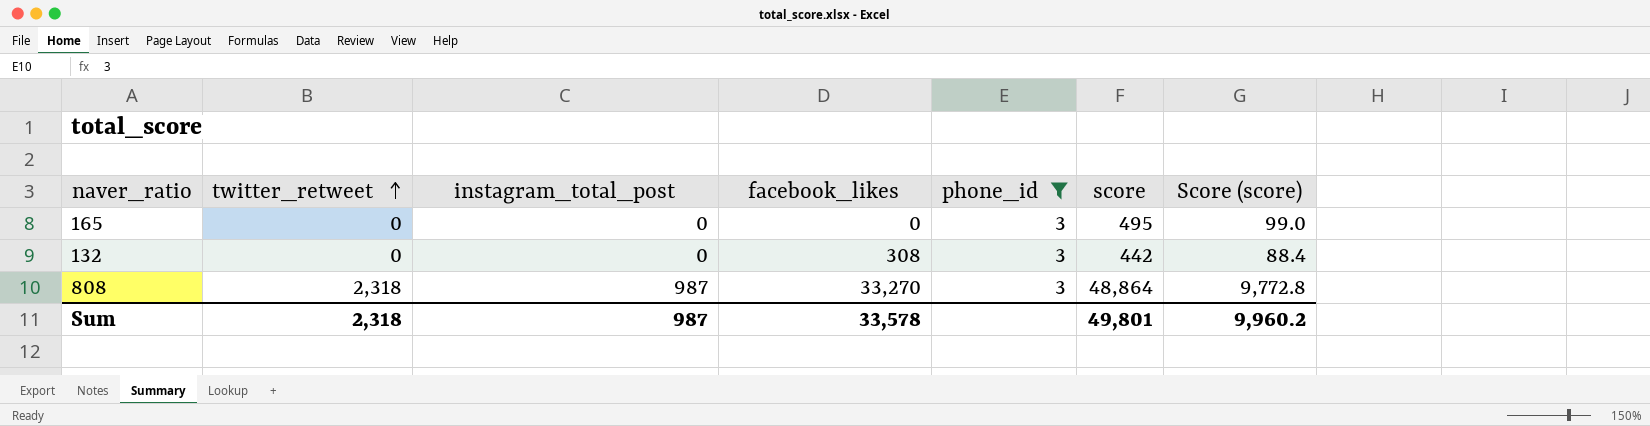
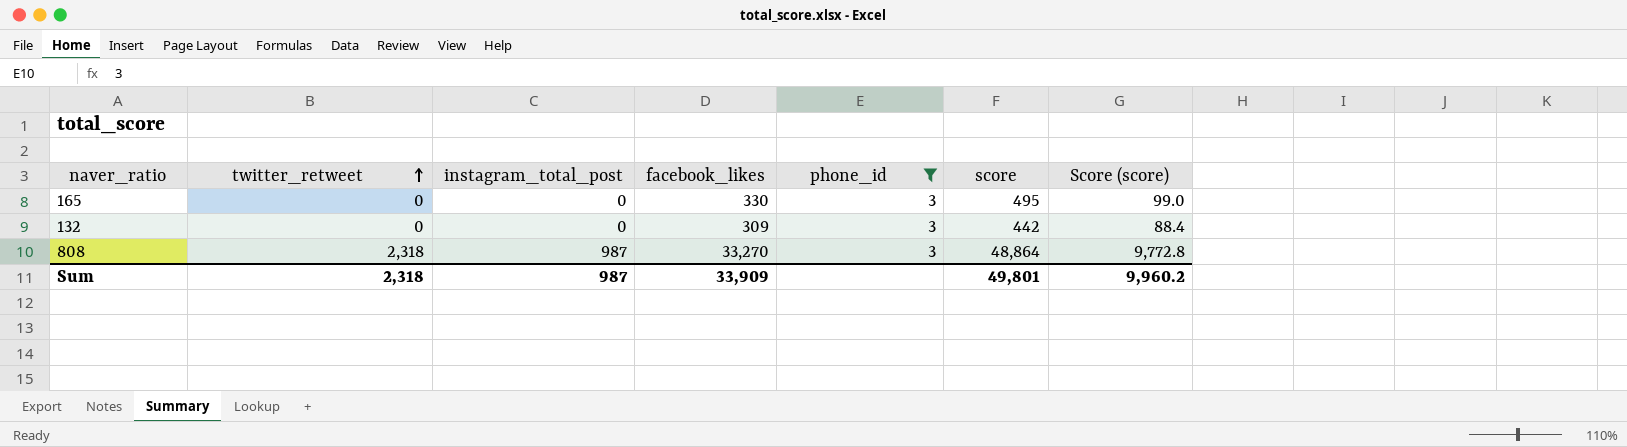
165 | facebook_likes: 0 -> 330
132 | facebook_likes: 308 -> 309
Sum | facebook_likes: 33,578 -> 33,909

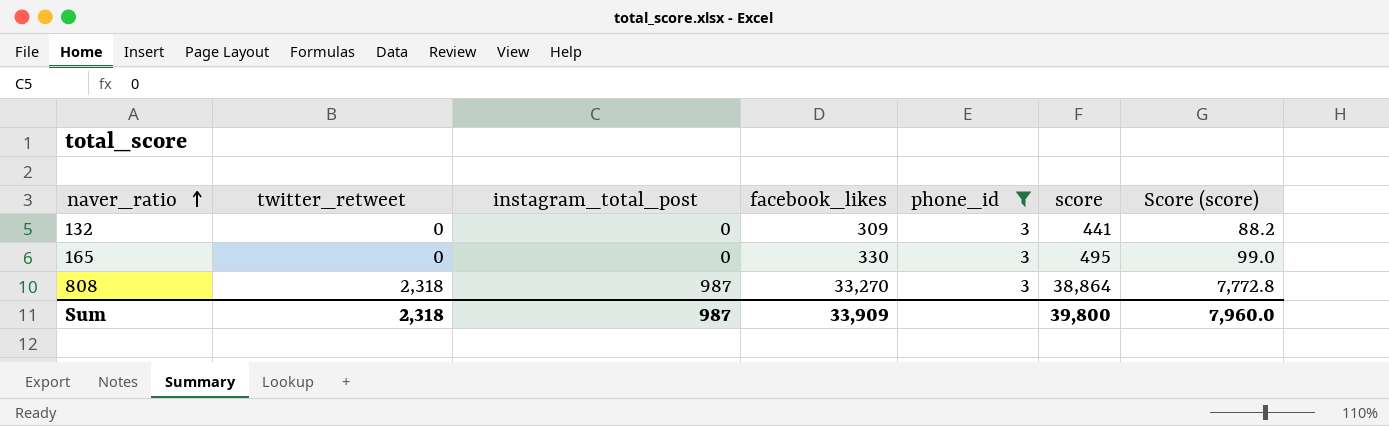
row order: twitter_retweet ascending -> naver_ratio ascending
132 | score: 442 -> 441
132 | Score (score): 88.4 -> 88.2
808 | score: 48,864 -> 38,864
808 | Score (score): 9,772.8 -> 7,772.8
Sum | score: 49,801 -> 39,800
Sum | Score (score): 9,960.2 -> 7,960.0

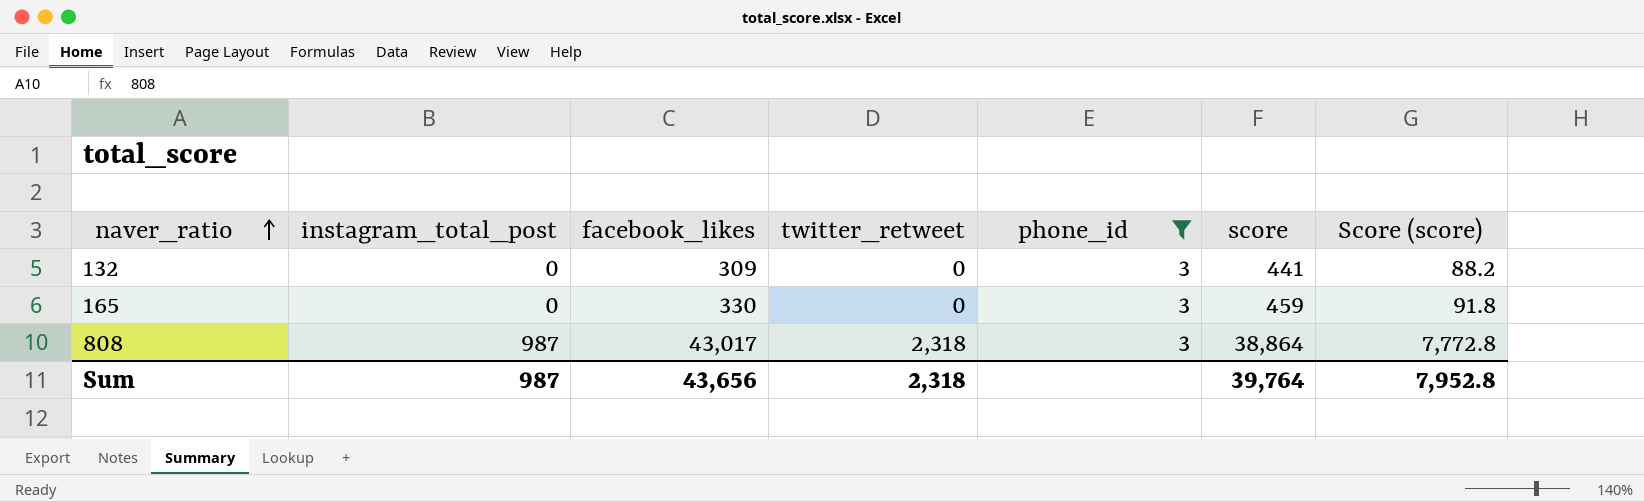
column twitter_retweet | position: 2 -> 4
165 | score: 495 -> 459
165 | Score (score): 99.0 -> 91.8
808 | facebook_likes: 33,270 -> 43,017
Sum | facebook_likes: 33,909 -> 43,656
Sum | score: 39,800 -> 39,764
Sum | Score (score): 7,960.0 -> 7,952.8

